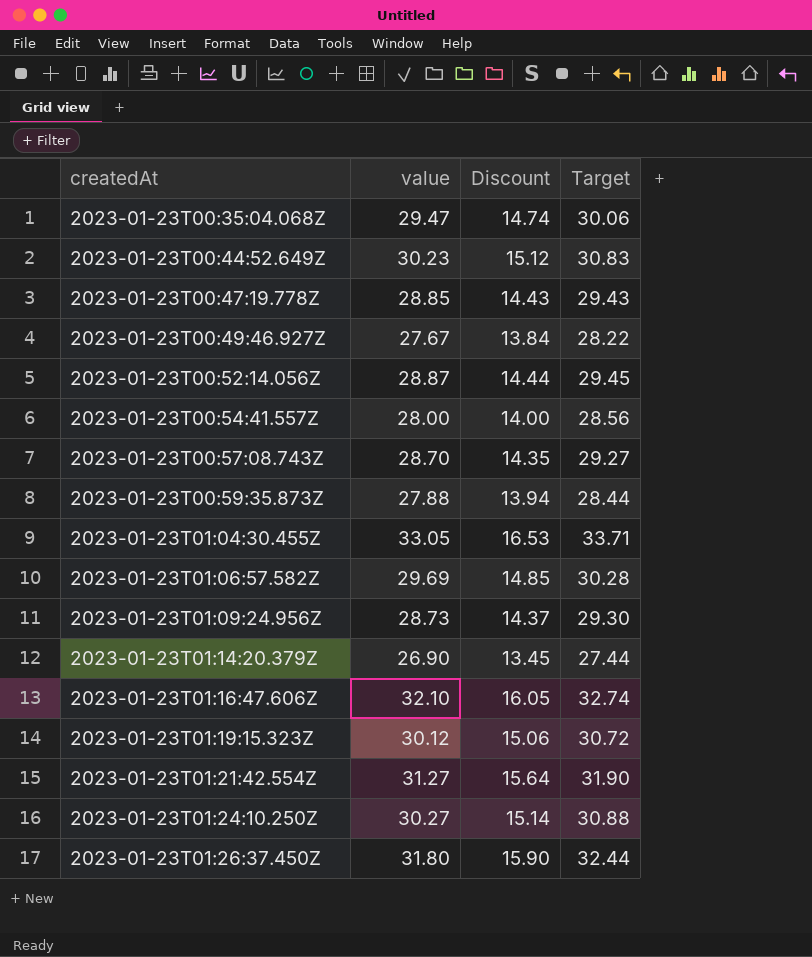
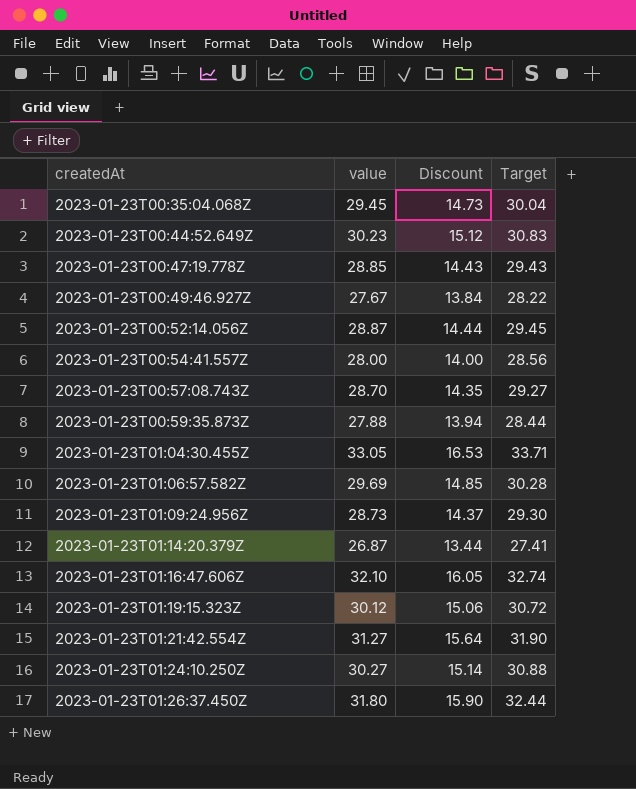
2023-01-23T00:35:04.068Z | value: 29.47 -> 29.45
2023-01-23T00:35:04.068Z | Discount: 14.74 -> 14.73
2023-01-23T00:35:04.068Z | Target: 30.06 -> 30.04
2023-01-23T01:14:20.379Z | value: 26.90 -> 26.87
2023-01-23T01:14:20.379Z | Discount: 13.45 -> 13.44
2023-01-23T01:14:20.379Z | Target: 27.44 -> 27.41

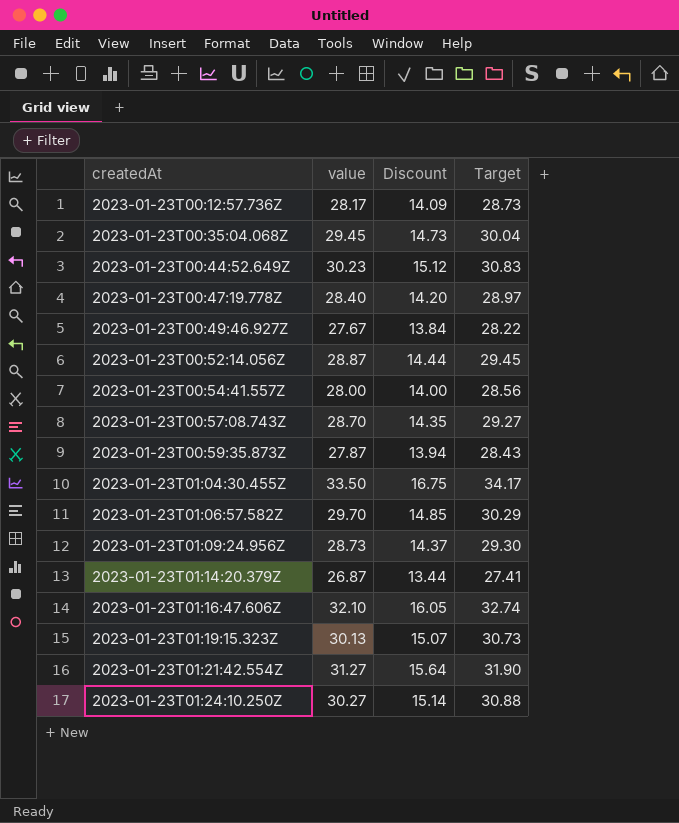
row 2023-01-23T01:26:37.450Z: 31.80 | 15.90 | 32.44 -> none
row 2023-01-23T00:12:57.736Z: none -> 28.17 | 14.09 | 28.73
2023-01-23T00:47:19.778Z | value: 28.85 -> 28.40
2023-01-23T00:47:19.778Z | Discount: 14.43 -> 14.20
2023-01-23T00:47:19.778Z | Target: 29.43 -> 28.97
2023-01-23T00:59:35.873Z | value: 27.88 -> 27.87
2023-01-23T00:59:35.873Z | Target: 28.44 -> 28.43
2023-01-23T01:04:30.455Z | value: 33.05 -> 33.50
2023-01-23T01:04:30.455Z | Discount: 16.53 -> 16.75
2023-01-23T01:04:30.455Z | Target: 33.71 -> 34.17
2023-01-23T01:06:57.582Z | value: 29.69 -> 29.70
2023-01-23T01:06:57.582Z | Target: 30.28 -> 30.29
2023-01-23T01:19:15.323Z | value: 30.12 -> 30.13
2023-01-23T01:19:15.323Z | Discount: 15.06 -> 15.07
2023-01-23T01:19:15.323Z | Target: 30.72 -> 30.73

